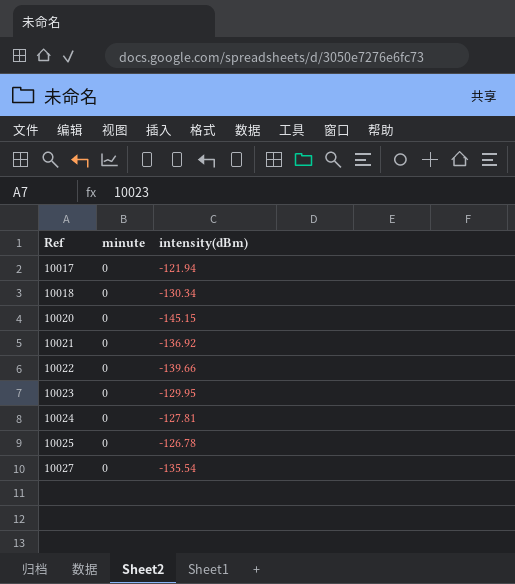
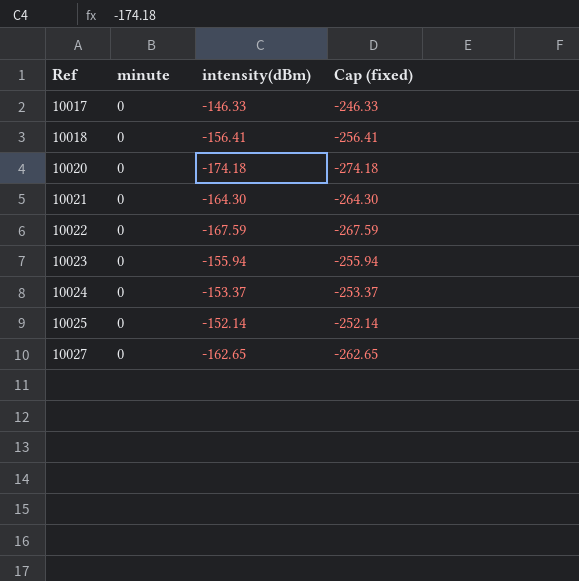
column Cap (fixed) | formula: none -> [intensity(dBm)] - 100
10017 | intensity(dBm): -121.94 -> -146.33
10018 | intensity(dBm): -130.34 -> -156.41
10020 | intensity(dBm): -145.15 -> -174.18
10021 | intensity(dBm): -136.92 -> -164.30
10022 | intensity(dBm): -139.66 -> -167.59
10023 | intensity(dBm): -129.95 -> -155.94
10024 | intensity(dBm): -127.81 -> -153.37
10025 | intensity(dBm): -126.78 -> -152.14
10027 | intensity(dBm): -135.54 -> -162.65

